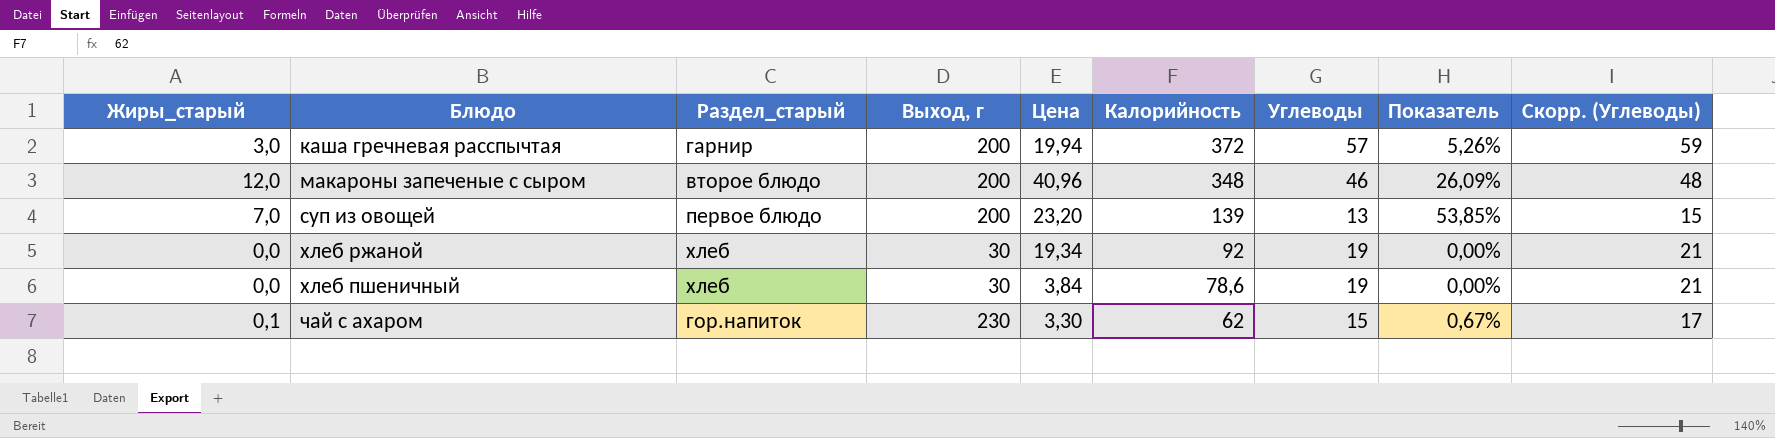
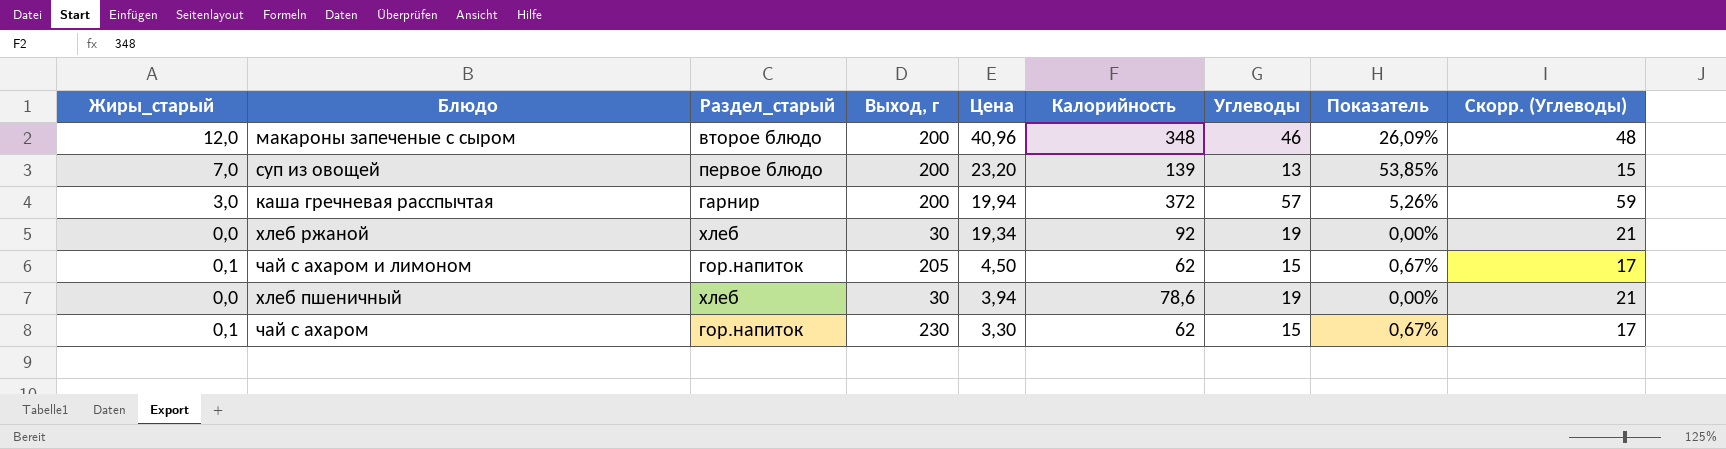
row order: Калорийность descending -> Цена descending
row чай с ахаром и лимоном: none -> 0,1 | гор.напиток | 205 | 4,50 | 62 | 15 | 0,67% | 17
хлеб пшеничный | Цена: 3,84 -> 3,94

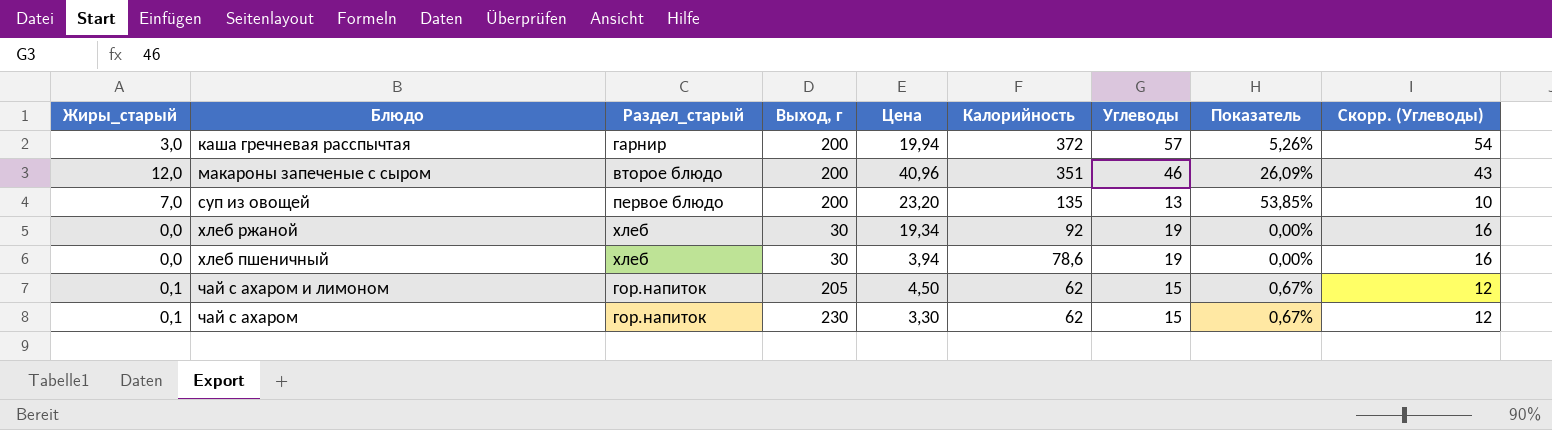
row order: Цена descending -> Калорийность descending
column Скорр. (Углеводы) | formula: [Углеводы] + 2 -> [Углеводы] - 3
макароны запеченые с сыром | Калорийность: 348 -> 351
суп из овощей | Калорийность: 139 -> 135

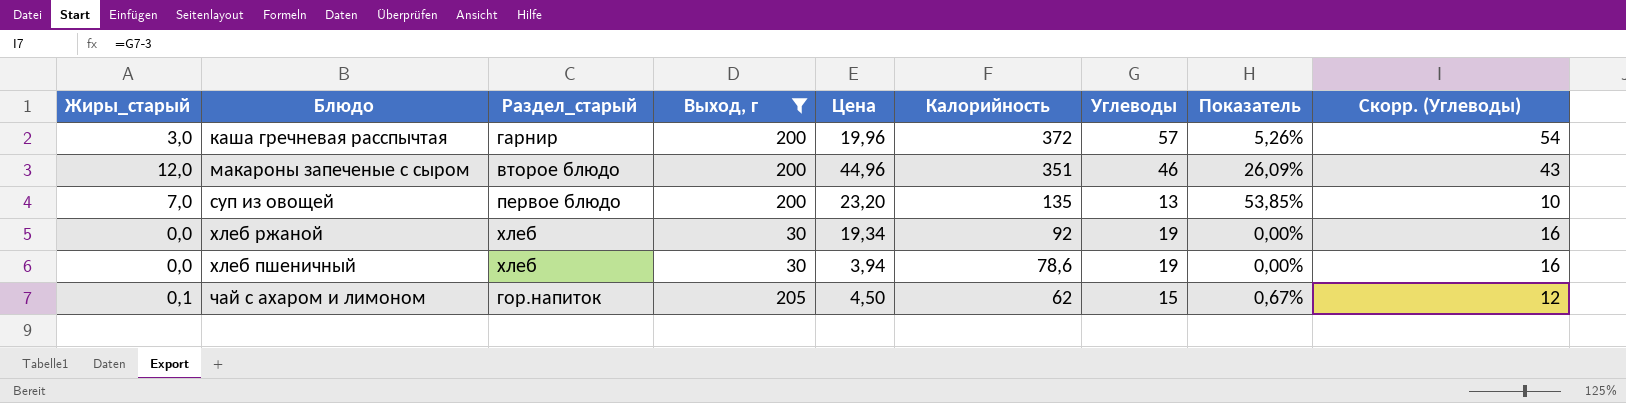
filter: none -> Выход, г != 230
каша гречневая расспычтая | Цена: 19,94 -> 19,96
макароны запеченые с сыром | Цена: 40,96 -> 44,96

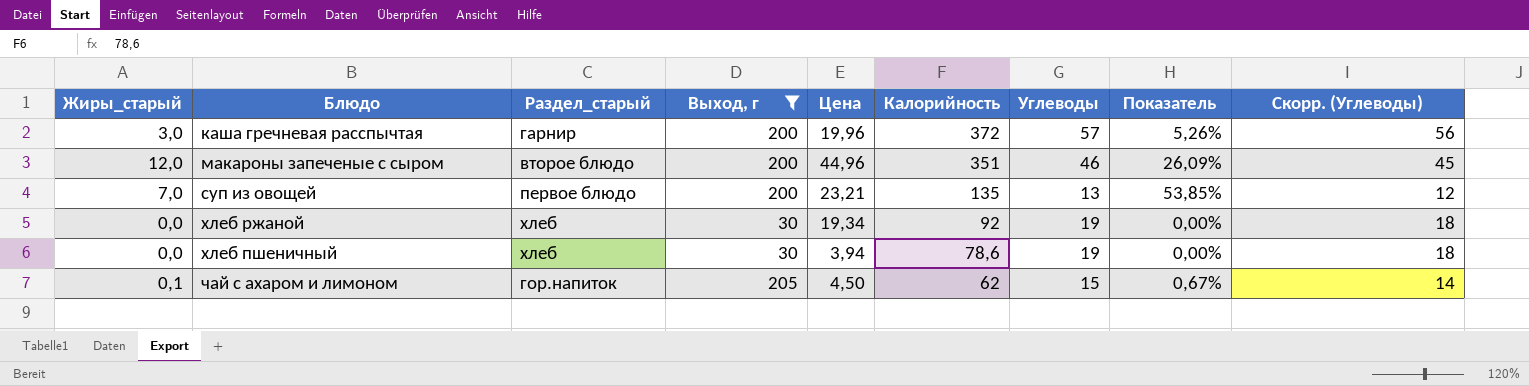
column Скорр. (Углеводы) | formula: [Углеводы] - 3 -> [Углеводы] - 1
суп из овощей | Цена: 23,20 -> 23,21

